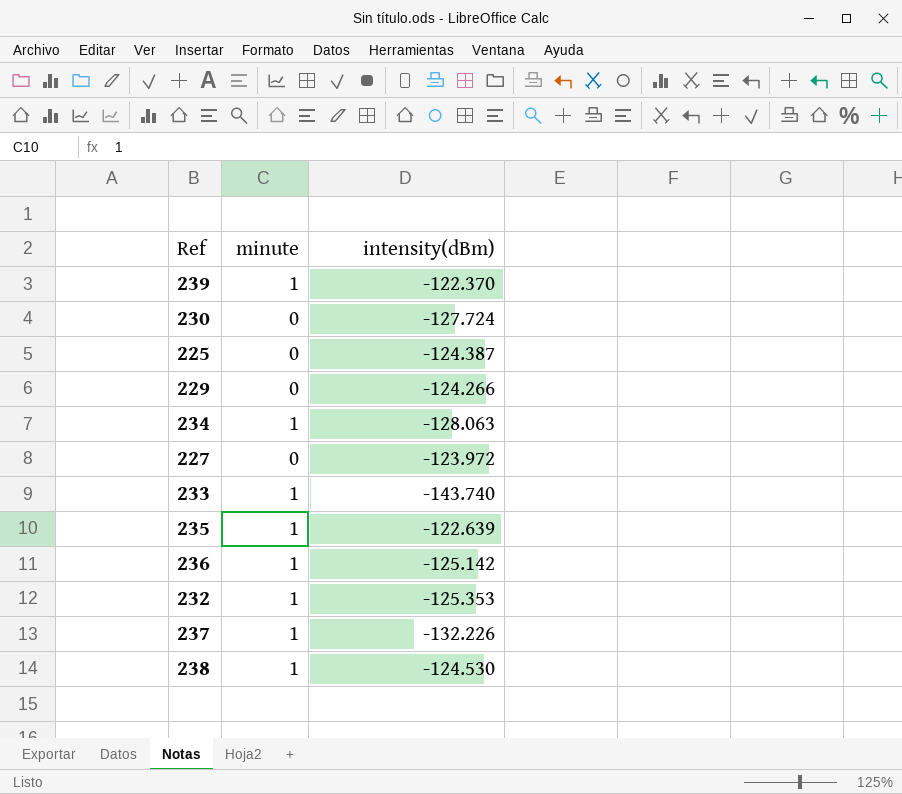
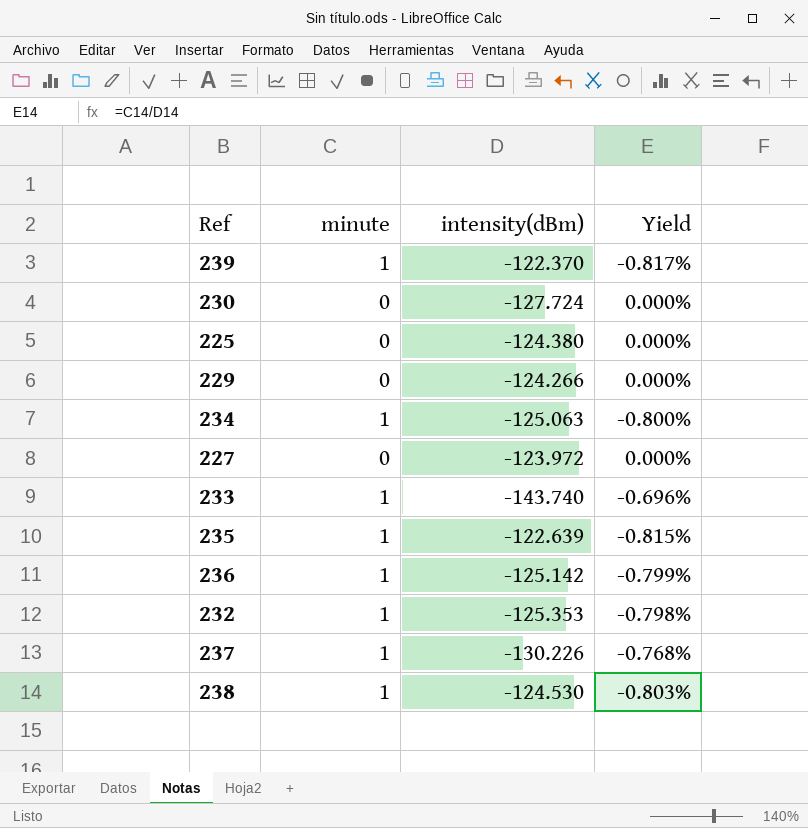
column Yield | formula: none -> [minute] / [intensity(dBm)]
225 | intensity(dBm): -124.387 -> -124.380
234 | intensity(dBm): -128.063 -> -125.063
237 | intensity(dBm): -132.226 -> -130.226

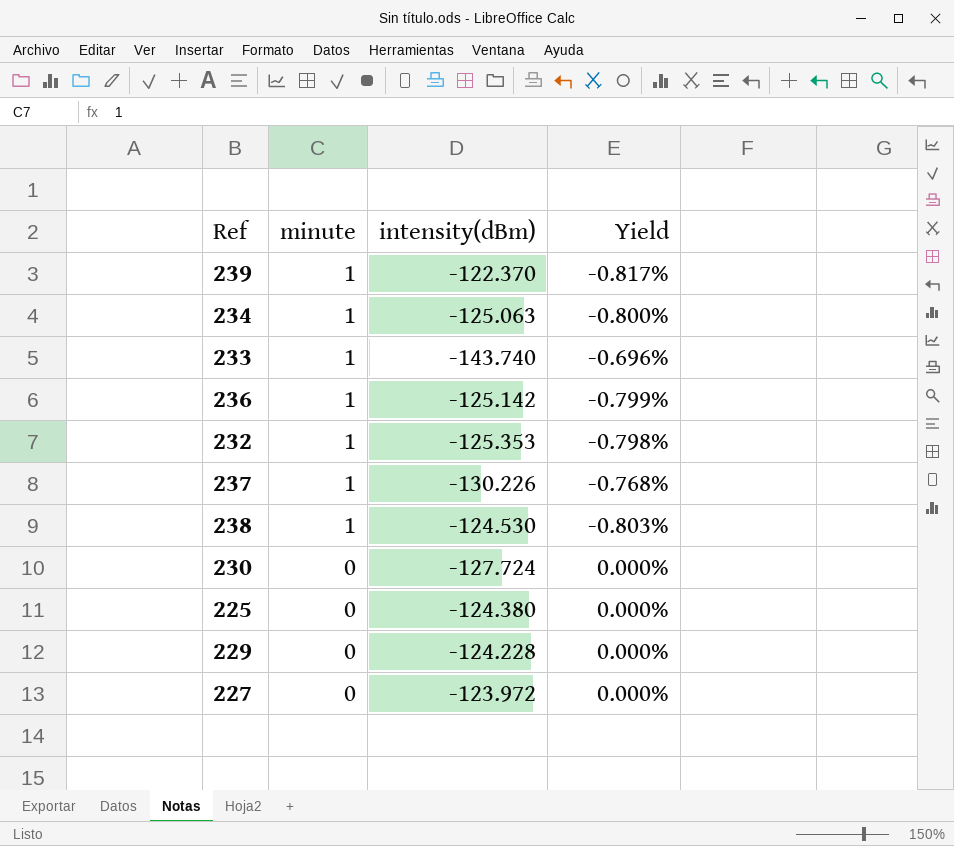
row order: none -> minute descending
row 235: 1 | -122.639 | -0.815% -> none
229 | intensity(dBm): -124.266 -> -124.228

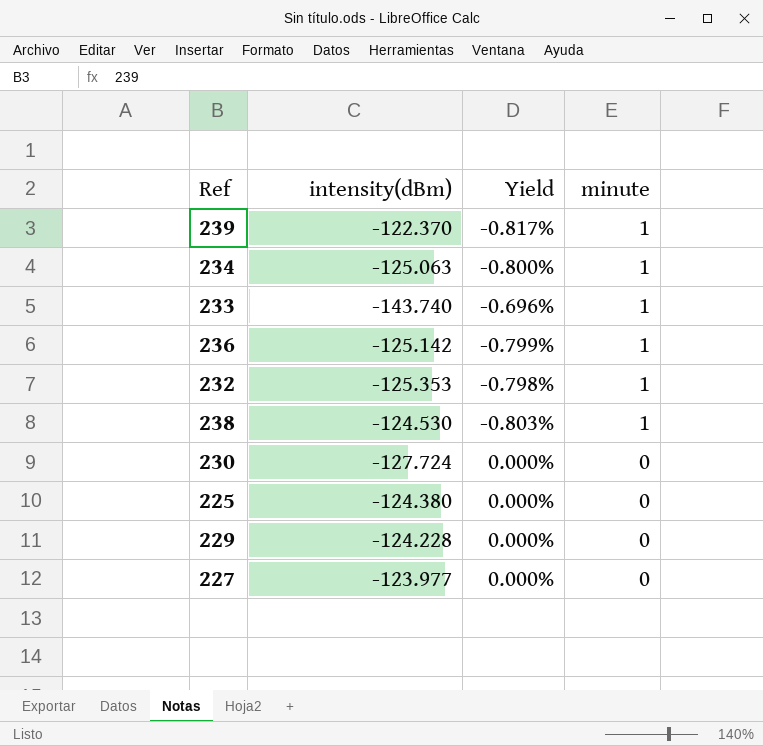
column minute | position: 2 -> 4
row 237: 1 | -130.226 | -0.768% -> none
227 | intensity(dBm): -123.972 -> -123.977

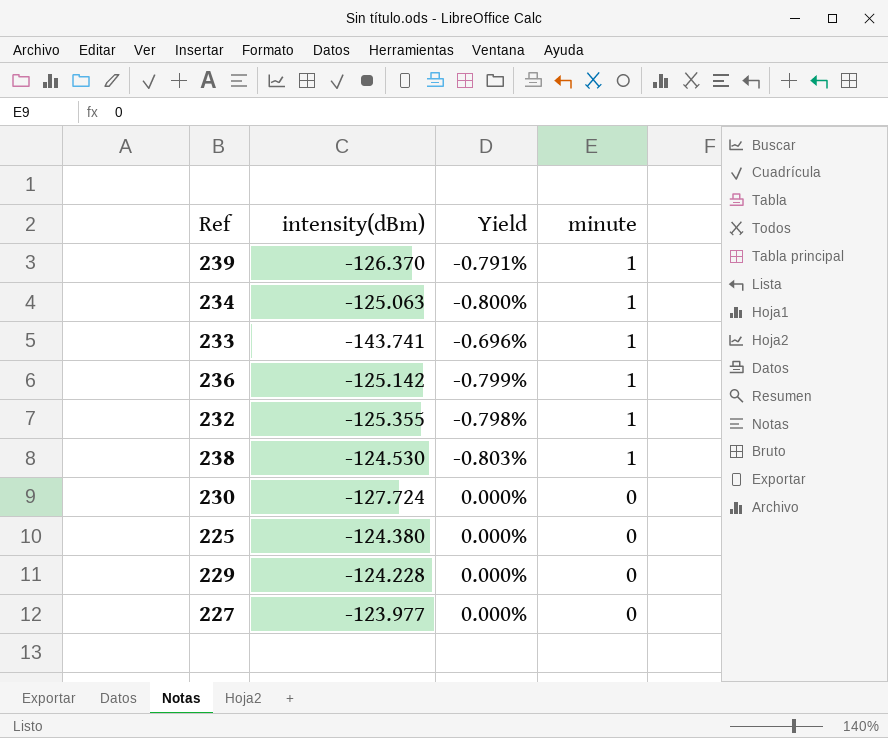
239 | intensity(dBm): -122.370 -> -126.370
239 | Yield: -0.817% -> -0.791%
233 | intensity(dBm): -143.740 -> -143.741
232 | intensity(dBm): -125.353 -> -125.355

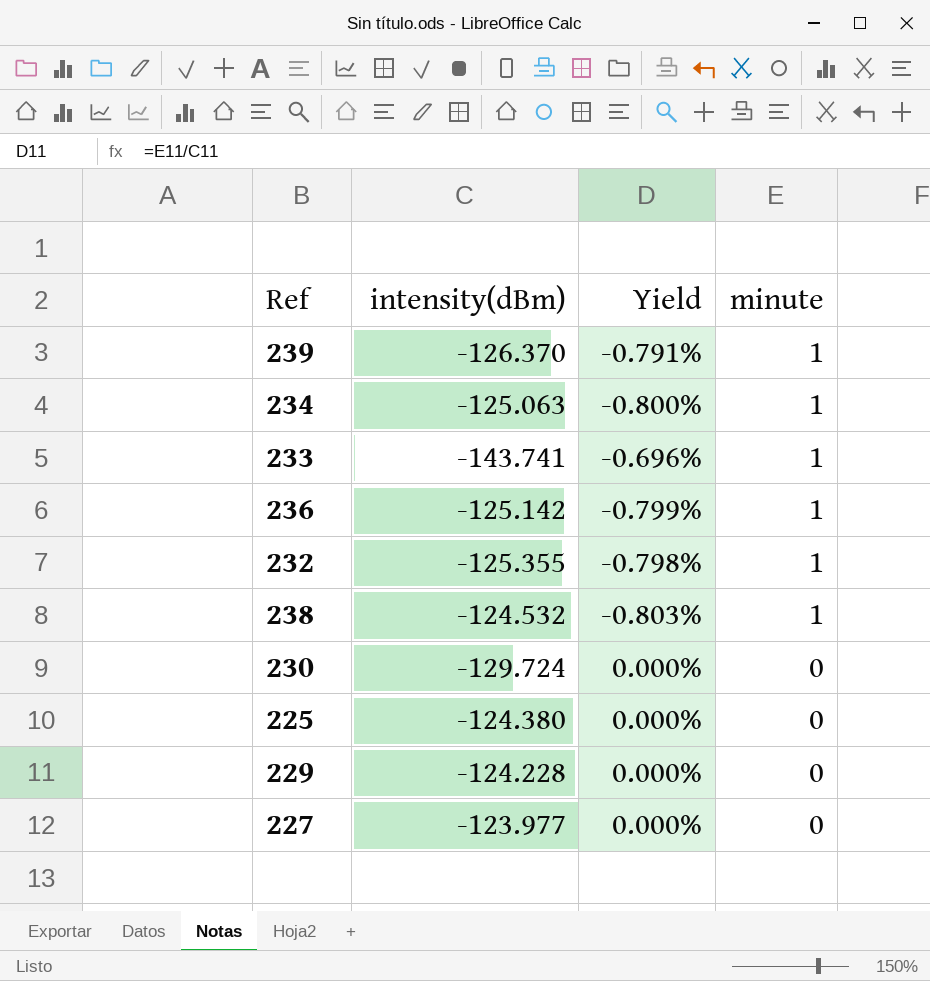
238 | intensity(dBm): -124.530 -> -124.532
230 | intensity(dBm): -127.724 -> -129.724

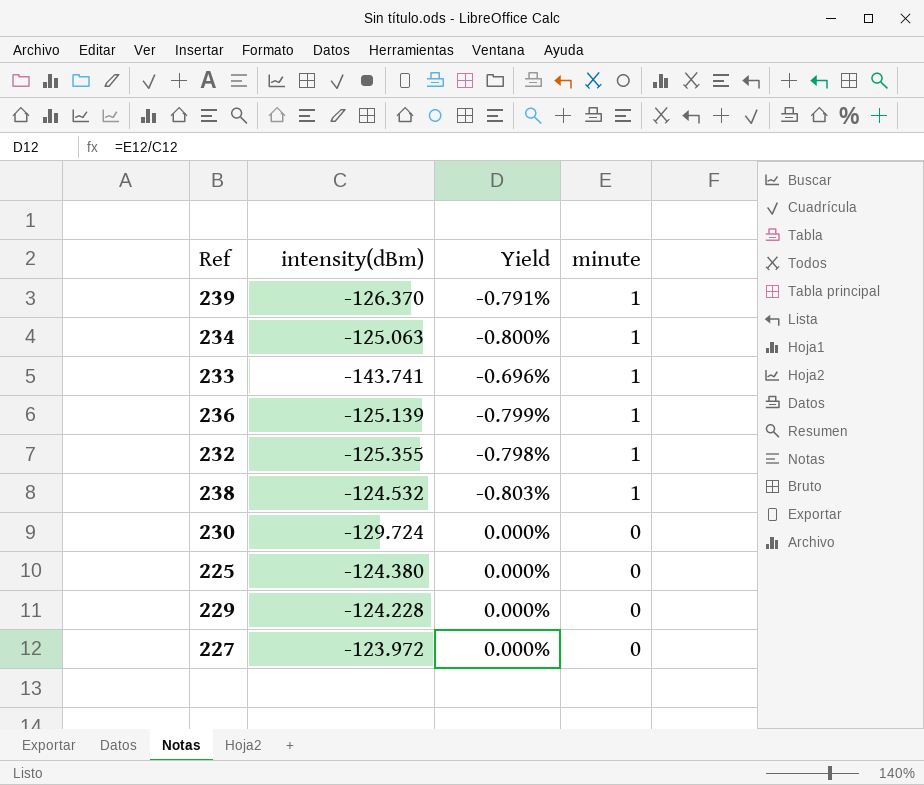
236 | intensity(dBm): -125.142 -> -125.139
227 | intensity(dBm): -123.977 -> -123.972

